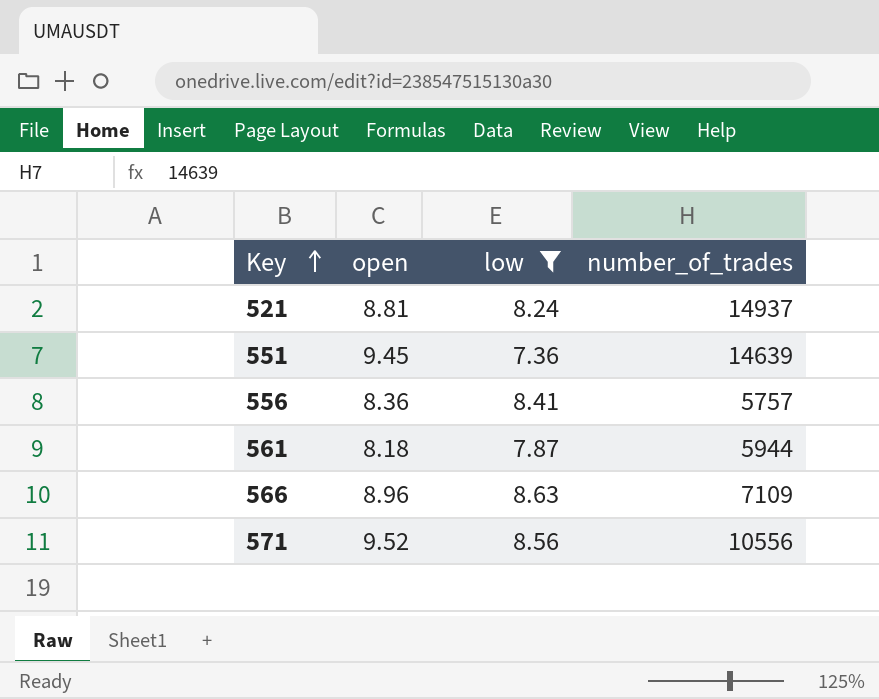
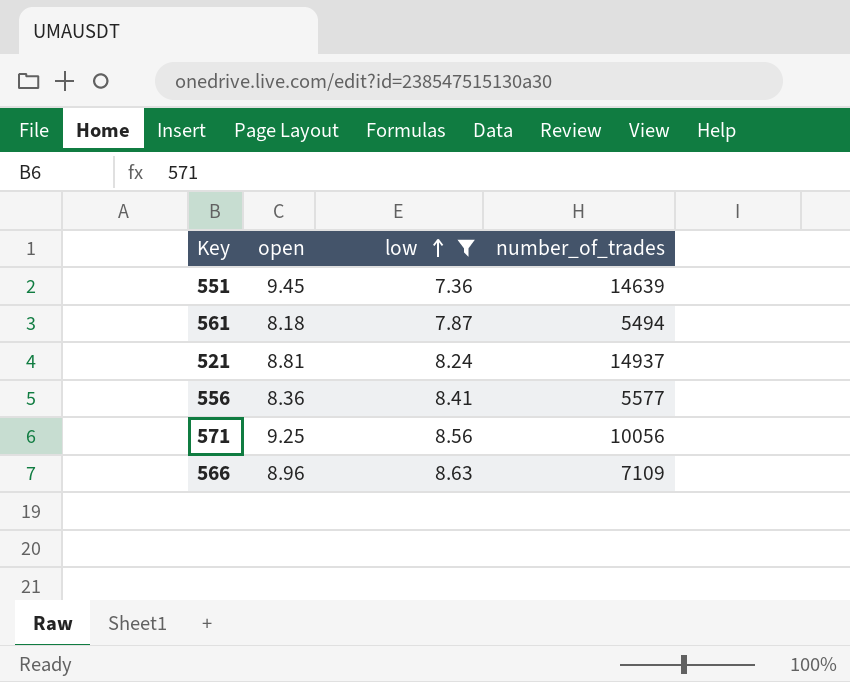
row order: Key ascending -> low ascending
561 | number_of_trades: 5944 -> 5494
556 | number_of_trades: 5757 -> 5577
571 | open: 9.52 -> 9.25
571 | number_of_trades: 10556 -> 10056

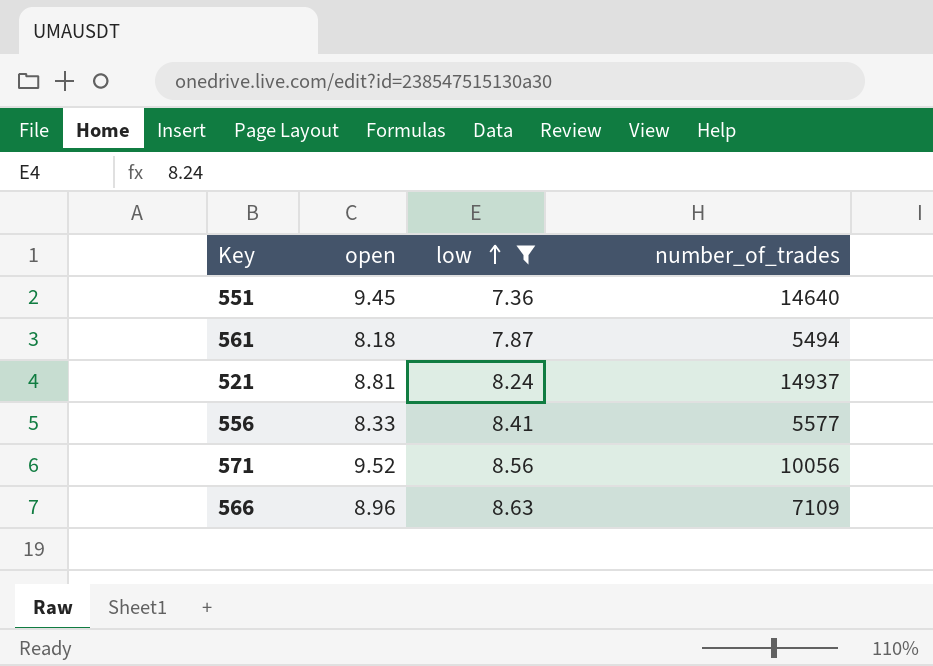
551 | number_of_trades: 14639 -> 14640
556 | open: 8.36 -> 8.33
571 | open: 9.25 -> 9.52

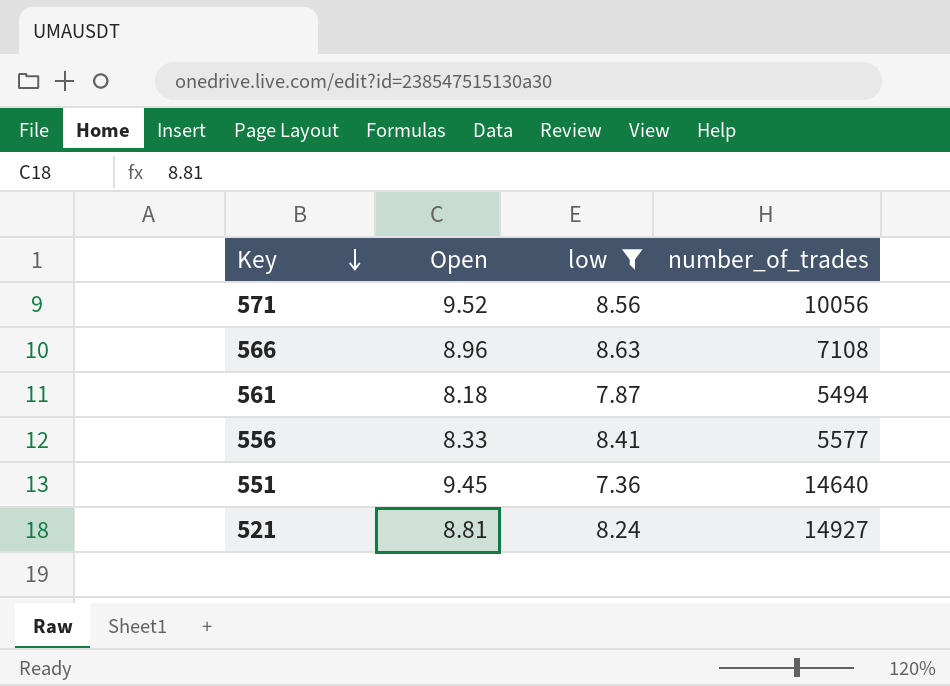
row order: low ascending -> Key descending
column name: open -> Open
566 | number_of_trades: 7109 -> 7108
521 | number_of_trades: 14937 -> 14927

